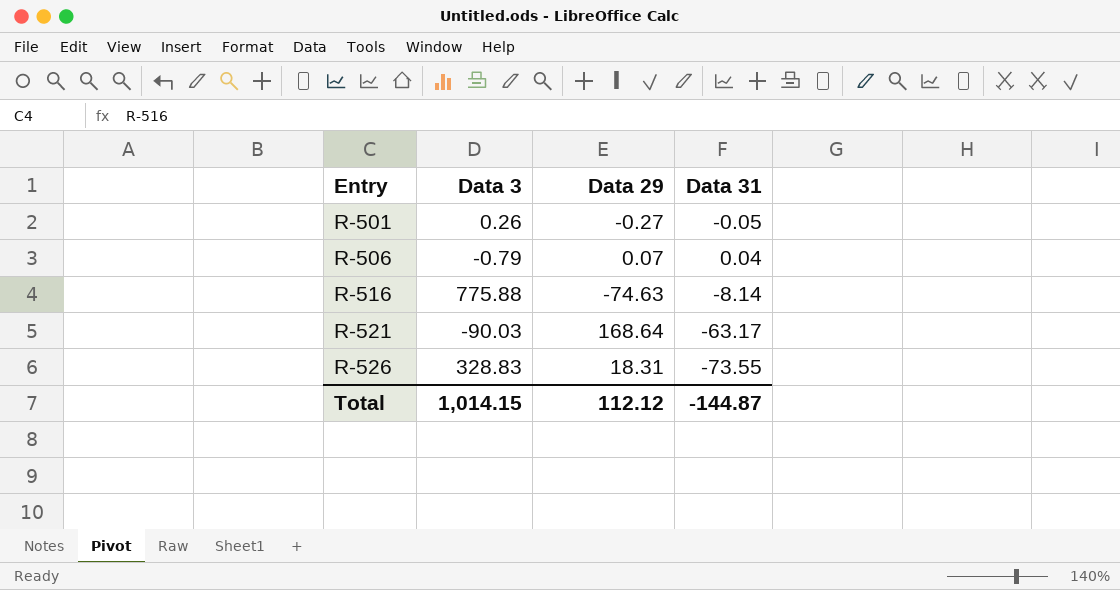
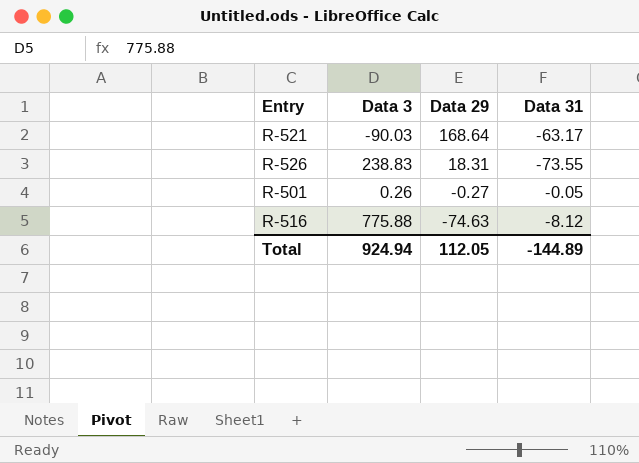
row order: Entry ascending -> Data 29 descending
row R-506: -0.79 | 0.07 | 0.04 -> none
R-526 | Data 3: 328.83 -> 238.83
R-516 | Data 31: -8.14 -> -8.12
Total | Data 3: 1,014.15 -> 924.94
Total | Data 29: 112.12 -> 112.05
Total | Data 31: -144.87 -> -144.89

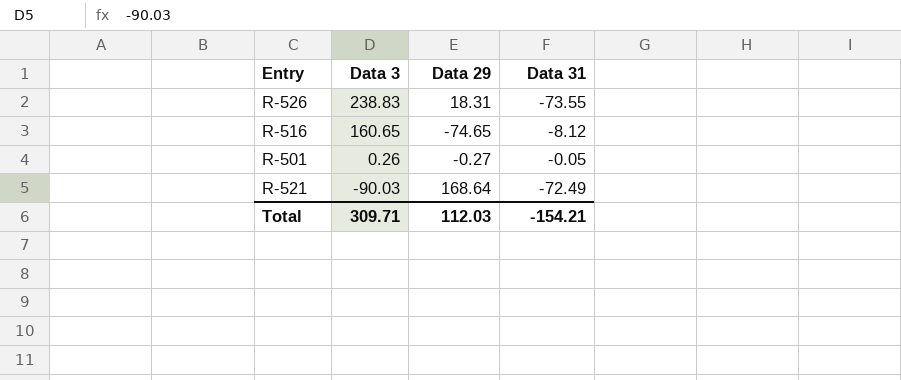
row order: Data 29 descending -> Data 3 descending
R-516 | Data 3: 775.88 -> 160.65
R-516 | Data 29: -74.63 -> -74.65
R-521 | Data 31: -63.17 -> -72.49
Total | Data 3: 924.94 -> 309.71
Total | Data 29: 112.05 -> 112.03
Total | Data 31: -144.89 -> -154.21

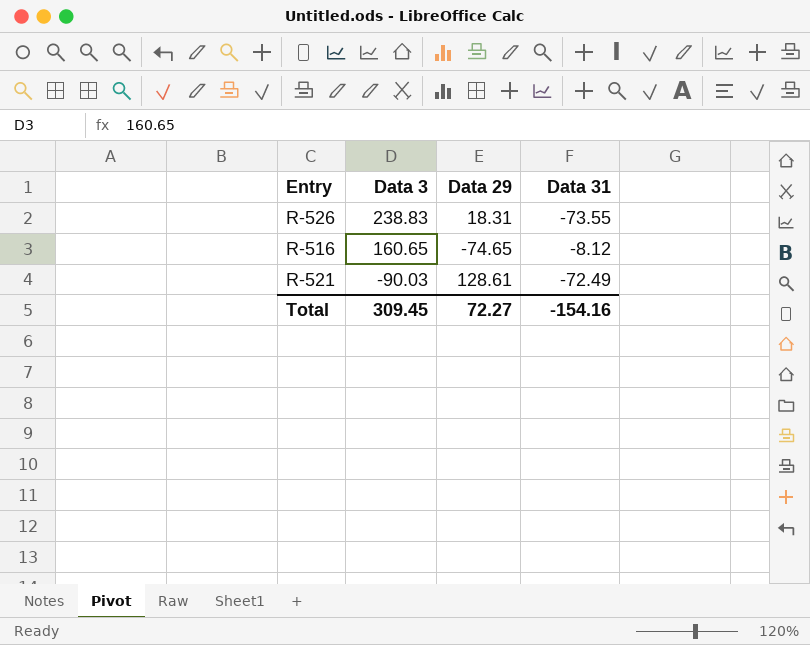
row R-501: 0.26 | -0.27 | -0.05 -> none
R-521 | Data 29: 168.64 -> 128.61
Total | Data 3: 309.71 -> 309.45
Total | Data 29: 112.03 -> 72.27
Total | Data 31: -154.21 -> -154.16

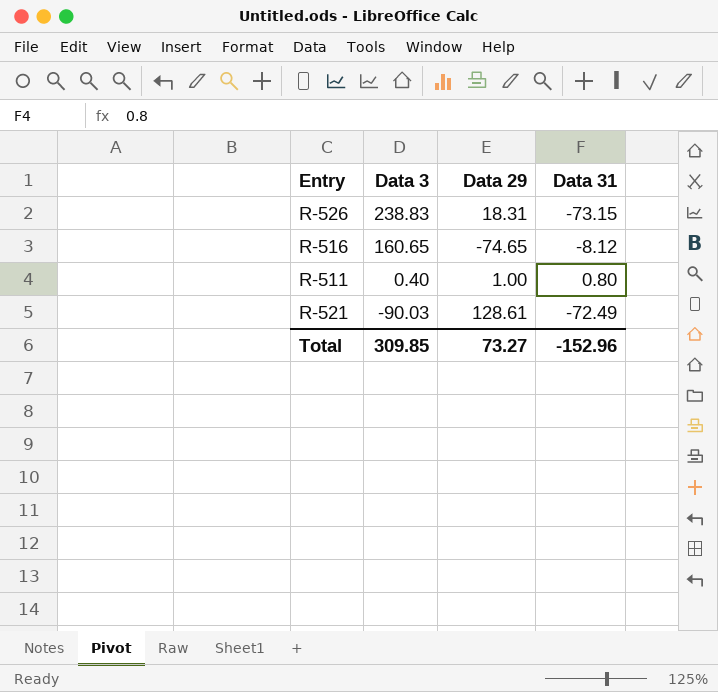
R-526 | Data 31: -73.55 -> -73.15
row R-511: none -> 0.40 | 1.00 | 0.80
Total | Data 3: 309.45 -> 309.85
Total | Data 29: 72.27 -> 73.27
Total | Data 31: -154.16 -> -152.96

